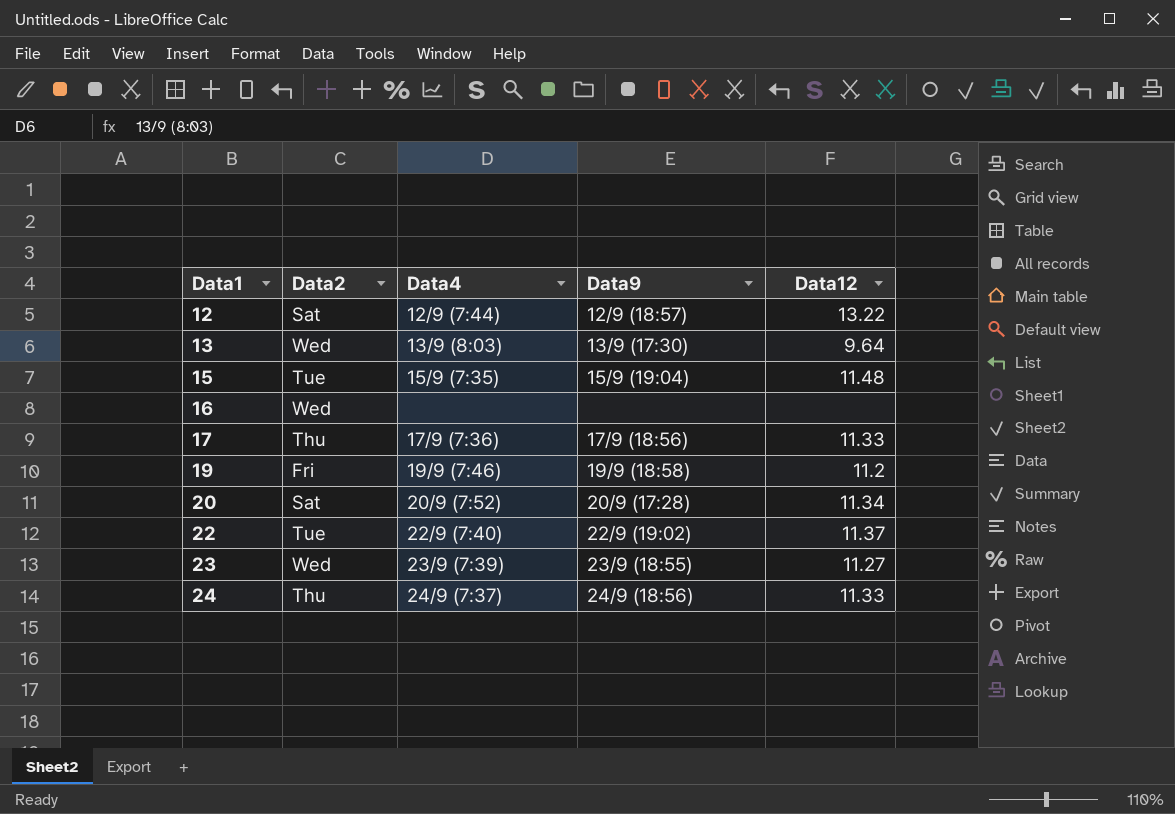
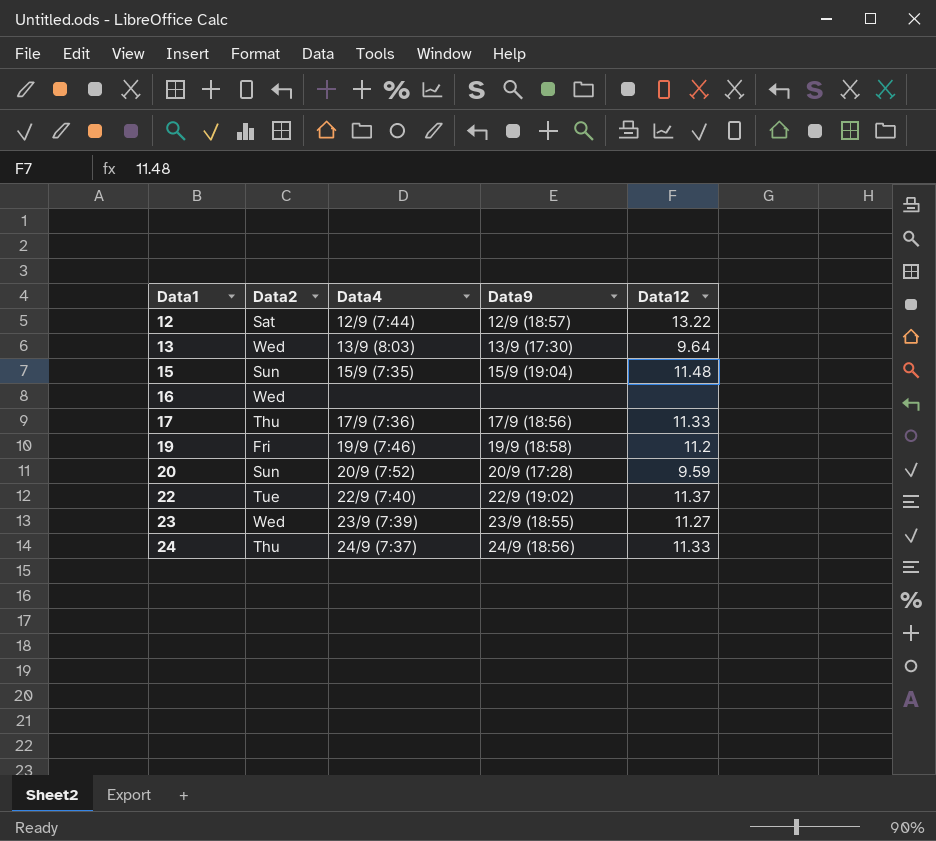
15 | Data2: Tue -> Sun
20 | Data2: Sat -> Sun
20 | Data12: 11.34 -> 9.59

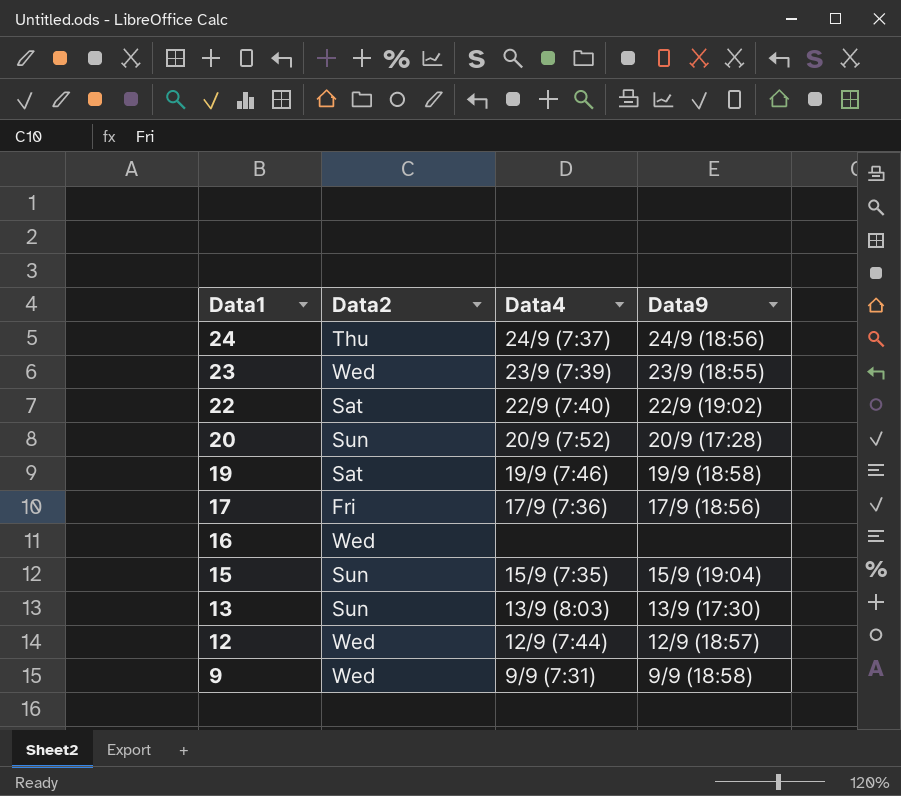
row order: Data1 ascending -> Data1 descending
column Data12 | position: 5 -> none
22 | Data2: Tue -> Sat
19 | Data2: Fri -> Sat
17 | Data2: Thu -> Fri
13 | Data2: Wed -> Sun
12 | Data2: Sat -> Wed
row 9: none -> Wed | 9/9 (7:31) | 9/9 (18:58)

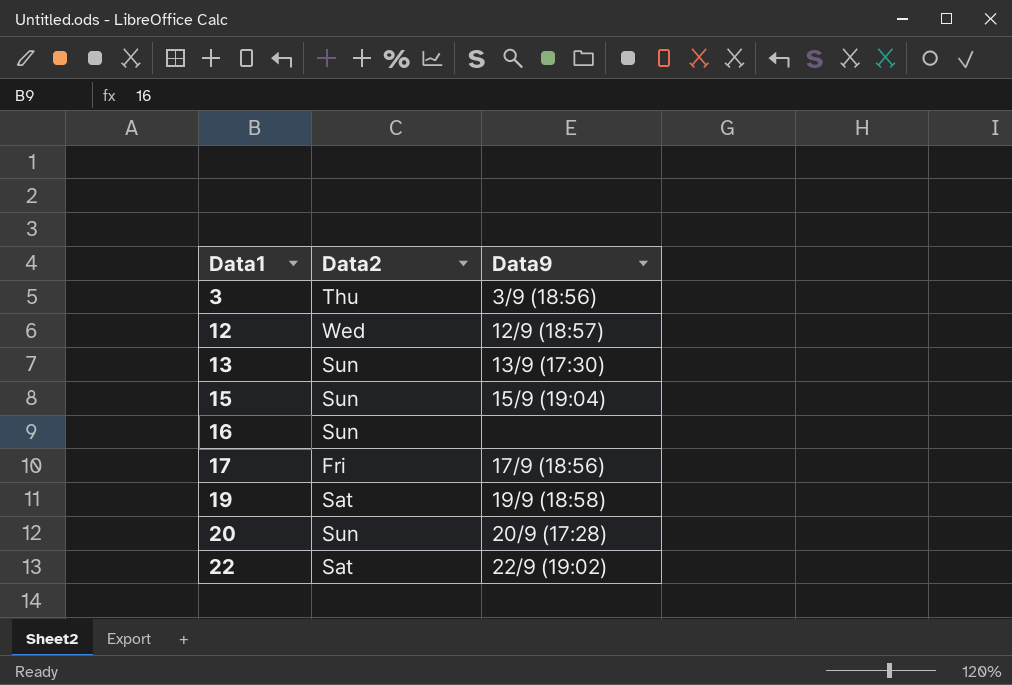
row order: Data1 descending -> Data1 ascending
column Data4 | position: 3 -> none
row 24: Thu | 24/9 (7:37) | 24/9 (18:56) -> none
row 23: Wed | 23/9 (7:39) | 23/9 (18:55) -> none
row 9: Wed | 9/9 (7:31) | 9/9 (18:58) -> none
row 3: none -> Thu | 3/9 (18:56)
16 | Data2: Wed -> Sun

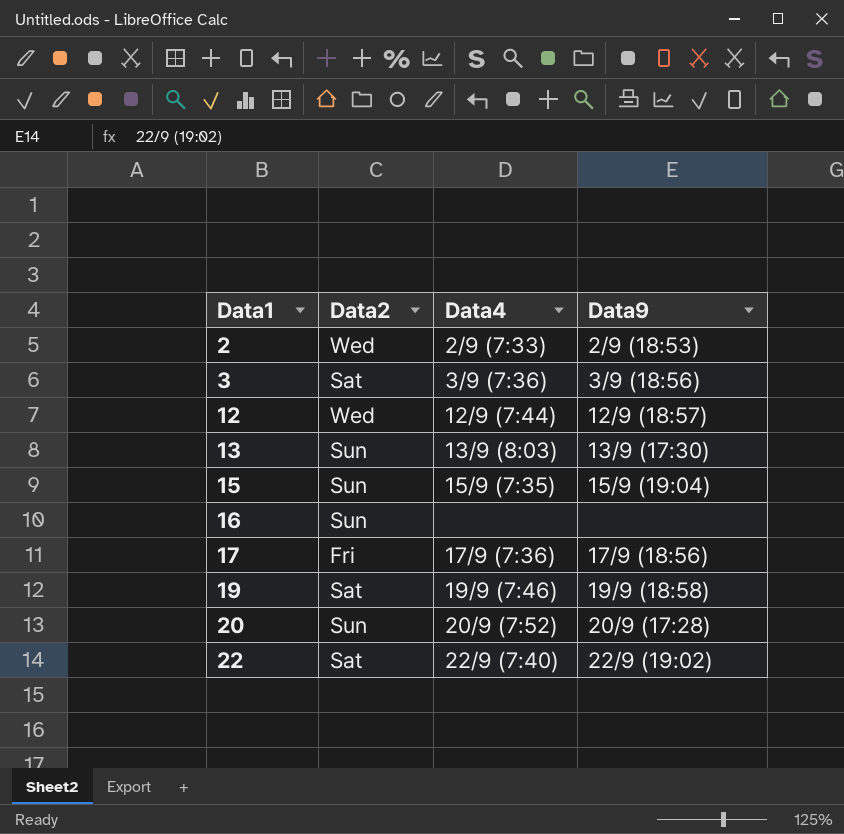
column Data4 | position: none -> 3
row 2: none -> Wed | 2/9 (7:33) | 2/9 (18:53)
3 | Data2: Thu -> Sat

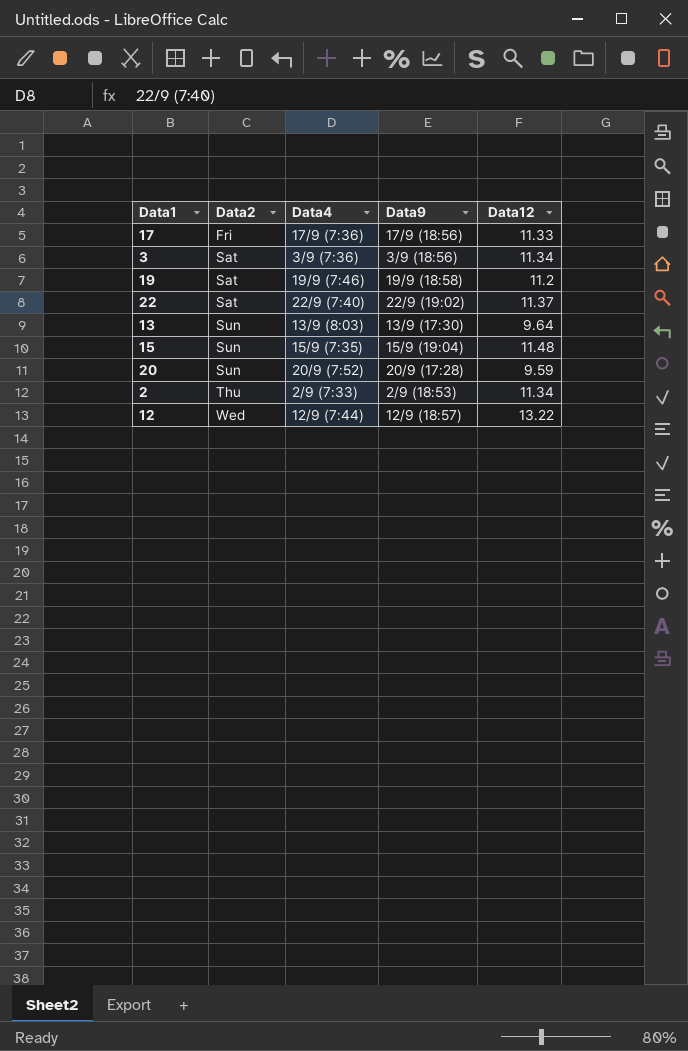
row order: Data1 ascending -> Data2 ascending
column Data12 | position: none -> 5
row 16: Sun | none | none -> none
2 | Data2: Wed -> Thu

